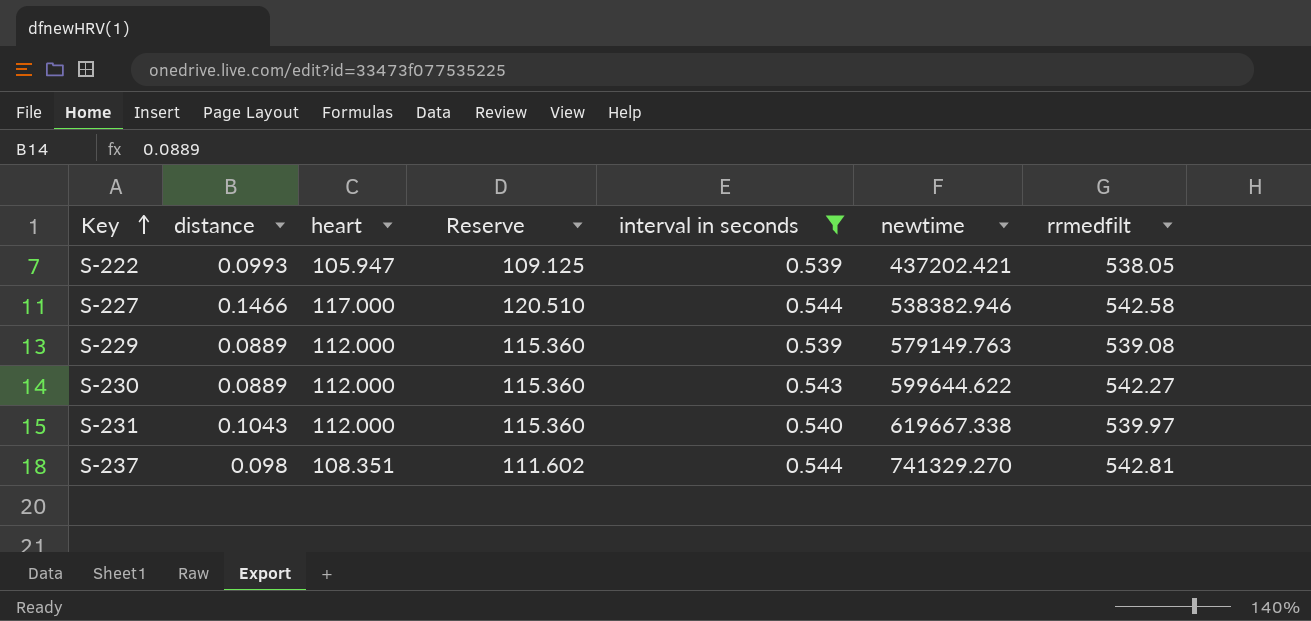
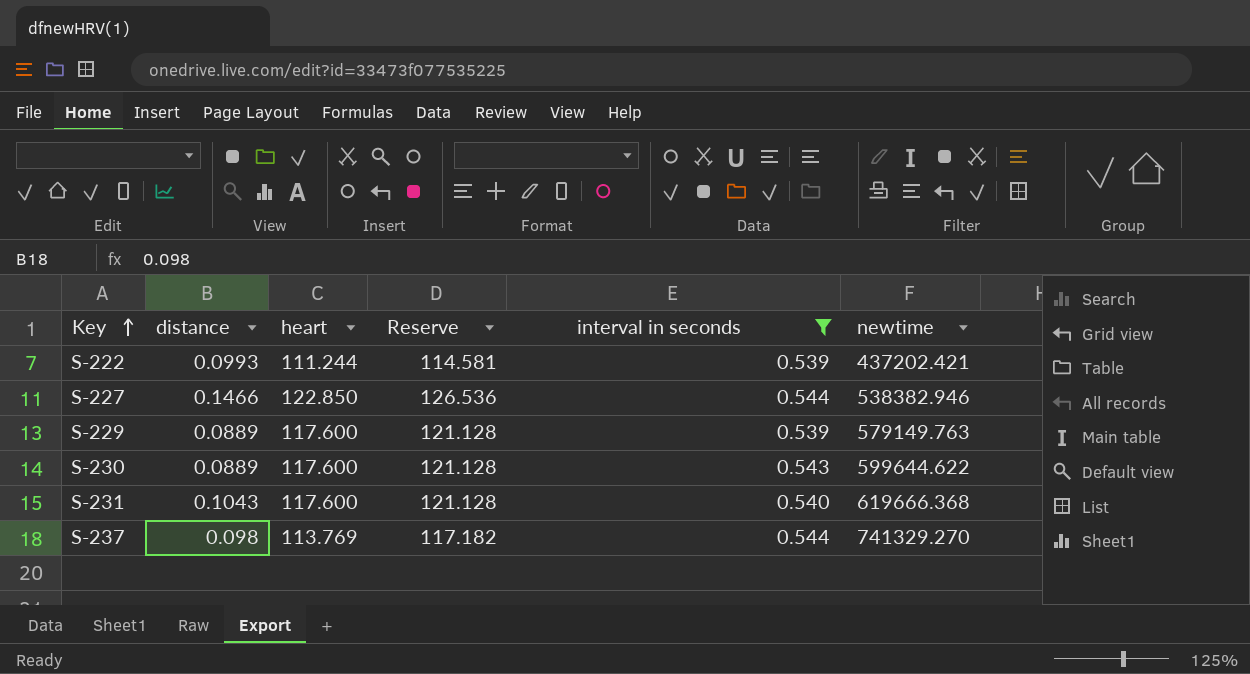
column rrmedfilt | position: 7 -> none
S-222 | heart: 105.947 -> 111.244
S-222 | Reserve: 109.125 -> 114.581
S-227 | heart: 117.000 -> 122.850
S-227 | Reserve: 120.510 -> 126.536
S-229 | heart: 112.000 -> 117.600
S-229 | Reserve: 115.360 -> 121.128
S-230 | heart: 112.000 -> 117.600
S-230 | Reserve: 115.360 -> 121.128
S-231 | heart: 112.000 -> 117.600
S-231 | Reserve: 115.360 -> 121.128
S-231 | newtime: 619667.338 -> 619666.368
S-237 | heart: 108.351 -> 113.769
S-237 | Reserve: 111.602 -> 117.182

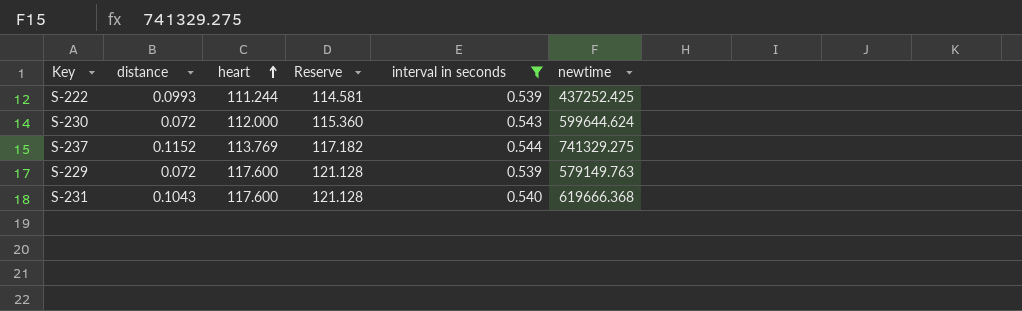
row order: Key ascending -> heart ascending
row S-227: 0.1466 | 122.850 | 126.536 | 0.544 | 538382.946 -> none
S-222 | newtime: 437202.421 -> 437252.425
S-230 | distance: 0.0889 -> 0.072
S-230 | heart: 117.600 -> 112.000
S-230 | Reserve: 121.128 -> 115.360
S-230 | newtime: 599644.622 -> 599644.624
S-237 | distance: 0.098 -> 0.1152
S-237 | newtime: 741329.270 -> 741329.275
S-229 | distance: 0.0889 -> 0.072

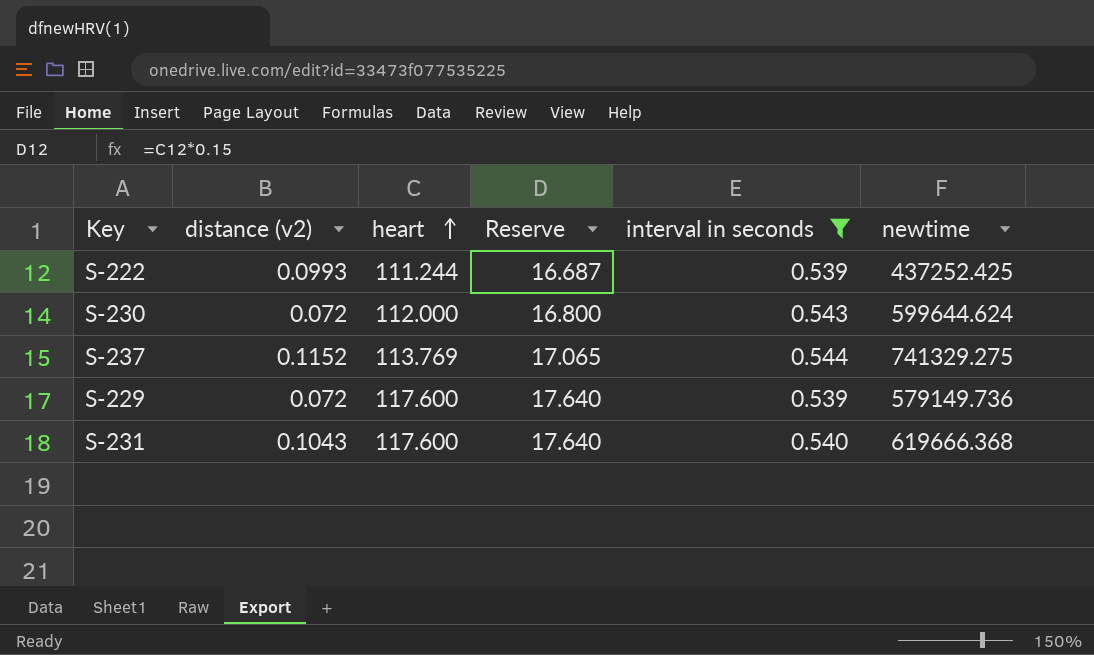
column name: distance -> distance (v2)
column Reserve | formula: [heart] * 1.03 -> [heart] * 0.15
S-229 | newtime: 579149.763 -> 579149.736

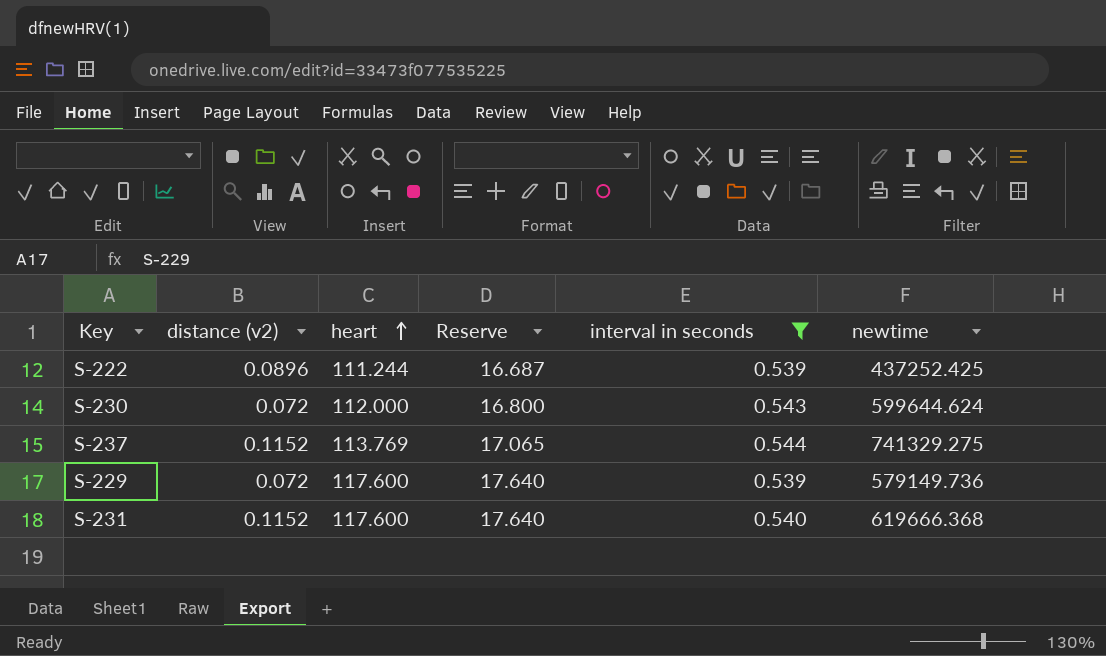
S-222 | distance (v2): 0.0993 -> 0.0896
S-231 | distance (v2): 0.1043 -> 0.1152

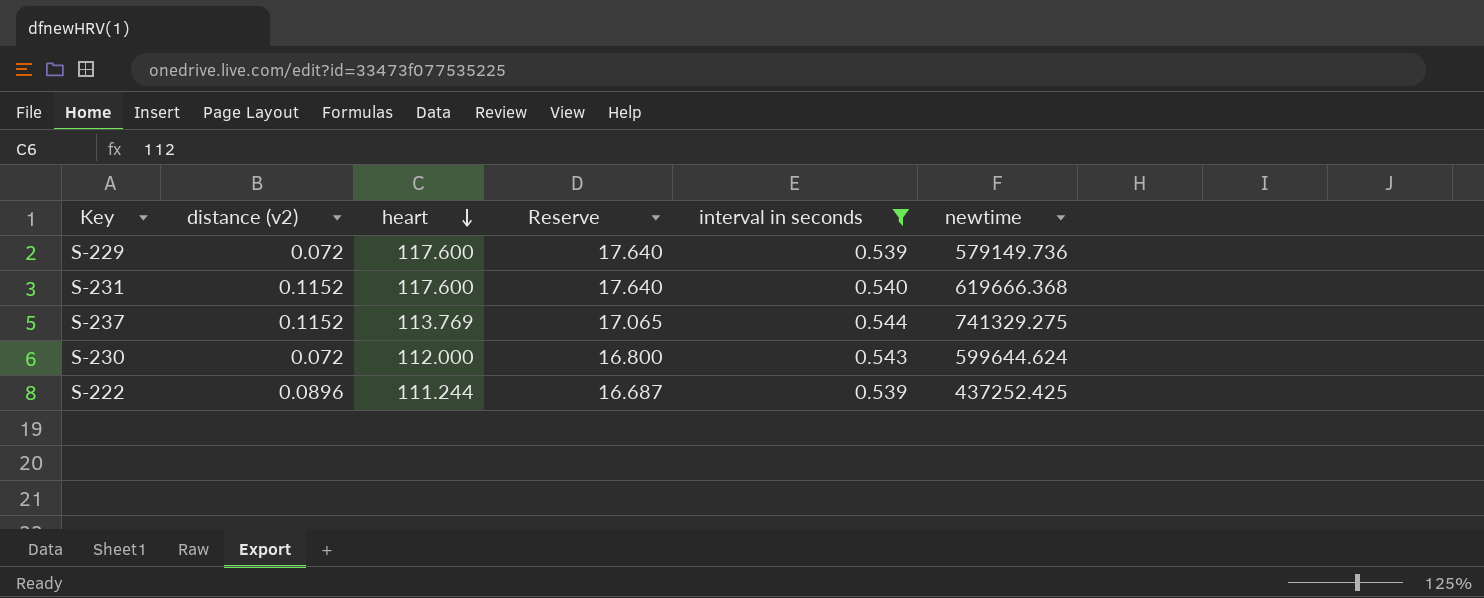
row order: heart ascending -> heart descending

